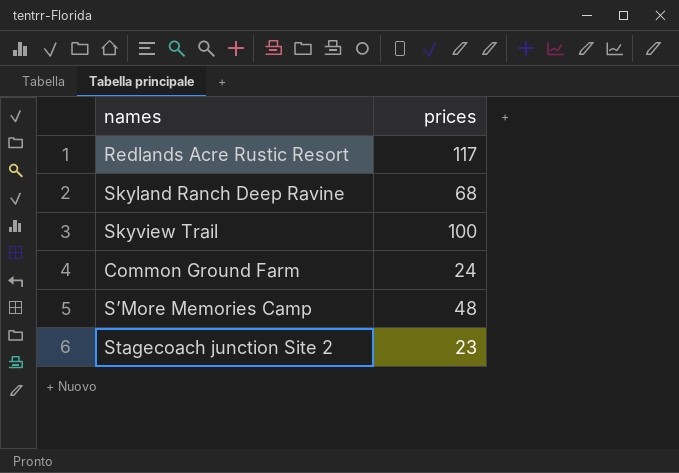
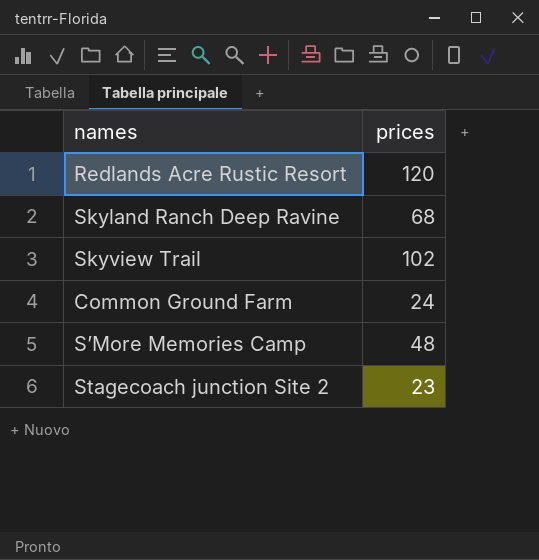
Redlands Acre Rustic Resort | prices: 117 -> 120
Skyview Trail | prices: 100 -> 102

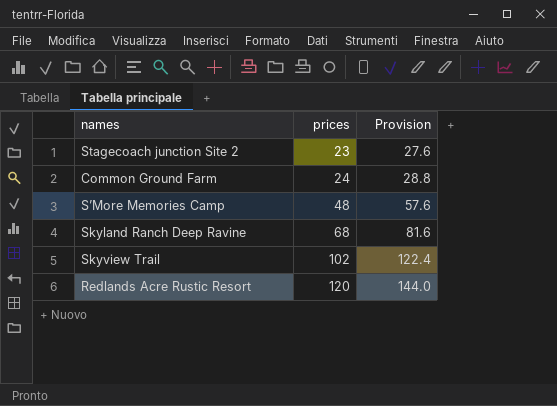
row order: none -> prices ascending
column Provision | formula: none -> [prices] * 1.2

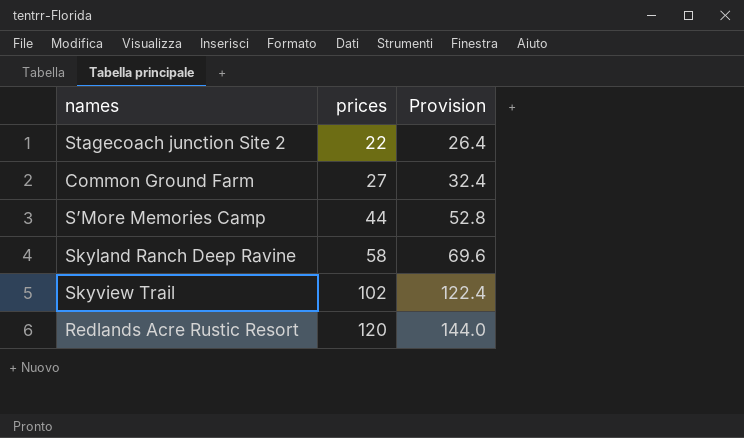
Stagecoach junction Site 2 | prices: 23 -> 22
Stagecoach junction Site 2 | Provision: 27.6 -> 26.4
Common Ground Farm | prices: 24 -> 27
Common Ground Farm | Provision: 28.8 -> 32.4
S’More Memories Camp | prices: 48 -> 44
S’More Memories Camp | Provision: 57.6 -> 52.8
Skyland Ranch Deep Ravine | prices: 68 -> 58
Skyland Ranch Deep Ravine | Provision: 81.6 -> 69.6

